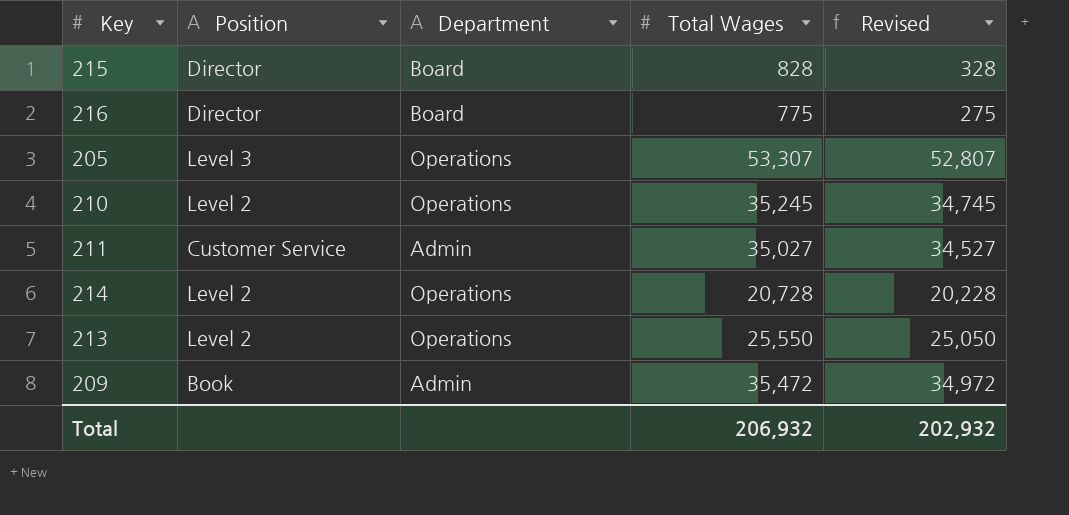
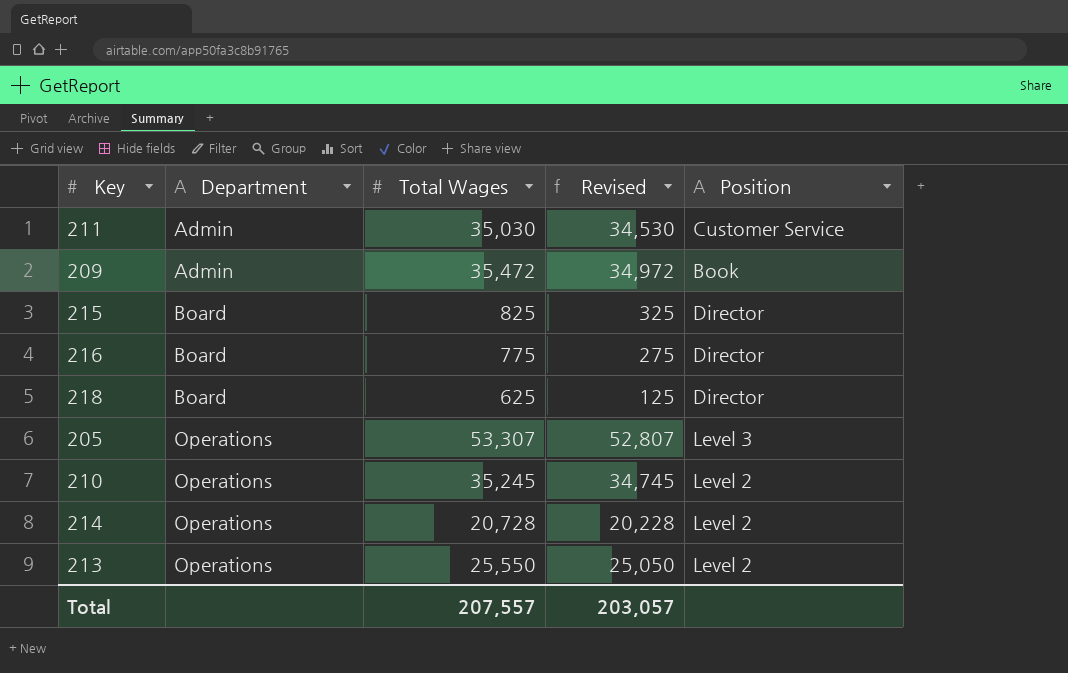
row order: none -> Department ascending
column Position | position: 2 -> 5
211 | Total Wages: 35,027 -> 35,030
211 | Revised: 34,527 -> 34,530
215 | Total Wages: 828 -> 825
215 | Revised: 328 -> 325
row 218: none -> Board | 625 | 125 | Director
Total | Total Wages: 206,932 -> 207,557
Total | Revised: 202,932 -> 203,057

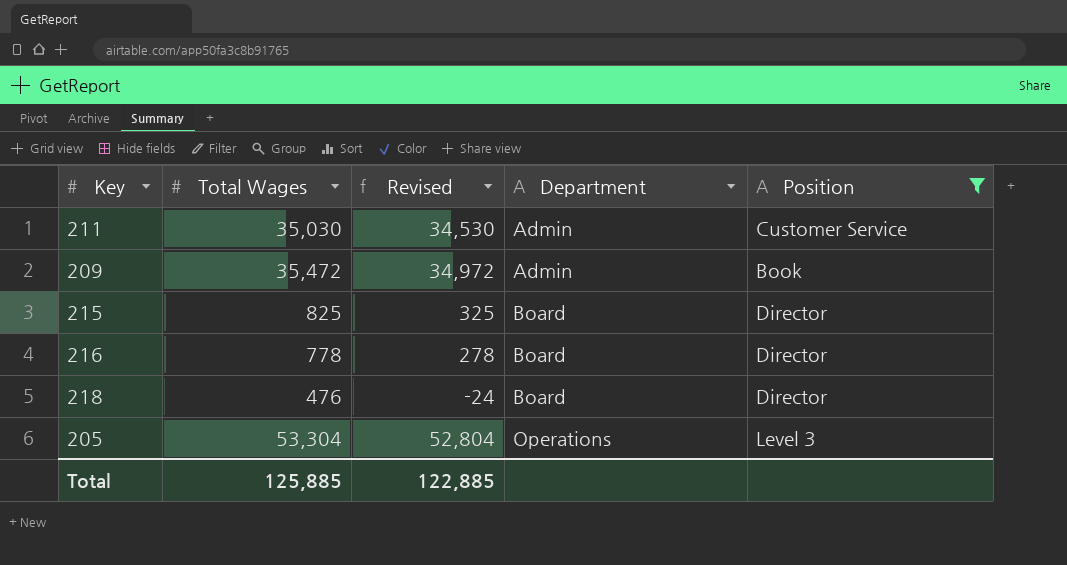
filter: none -> Position != Level 2
column Department | position: 2 -> 4
216 | Total Wages: 775 -> 778
216 | Revised: 275 -> 278
218 | Total Wages: 625 -> 476
218 | Revised: 125 -> -24
205 | Total Wages: 53,307 -> 53,304
205 | Revised: 52,807 -> 52,804
Total | Total Wages: 207,557 -> 125,885
Total | Revised: 203,057 -> 122,885

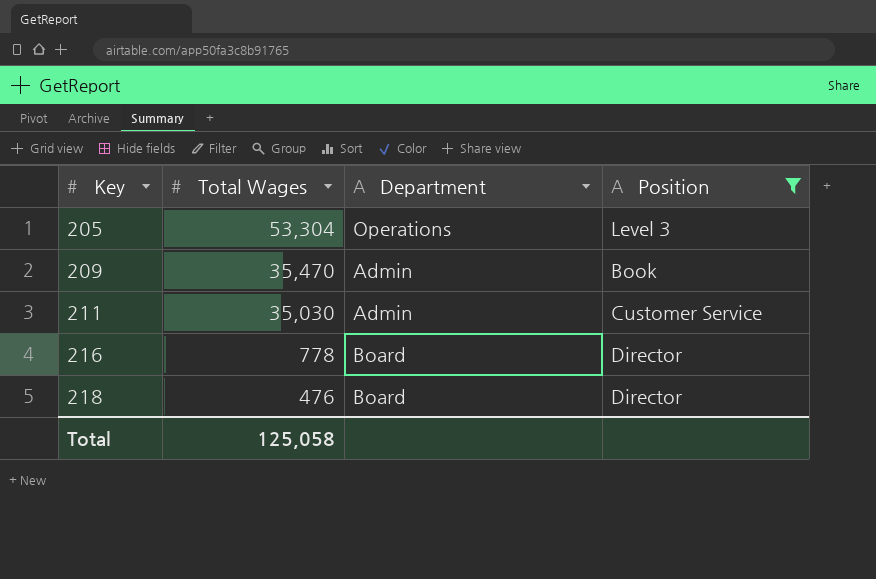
row order: Department ascending -> Key ascending
column Revised | formula: [Total Wages] - 500 -> none
row 215: 825 | 325 | Board | Director -> none
209 | Total Wages: 35,472 -> 35,470
Total | Total Wages: 125,885 -> 125,058

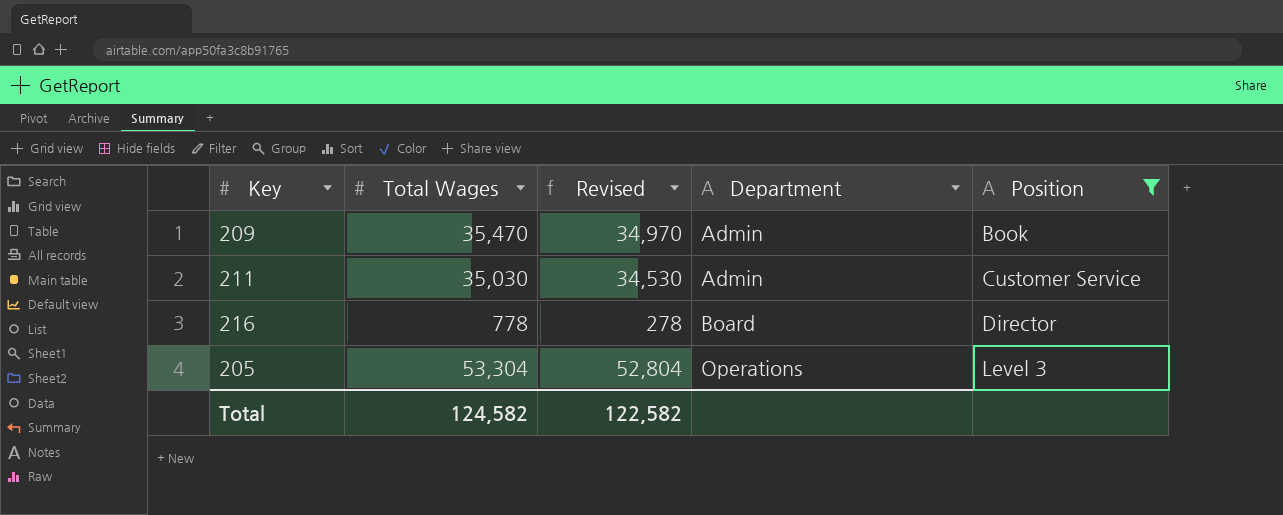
row order: Key ascending -> Department ascending
column Revised | formula: none -> [Total Wages] - 500
row 218: 476 | Board | Director -> none
Total | Total Wages: 125,058 -> 124,582

